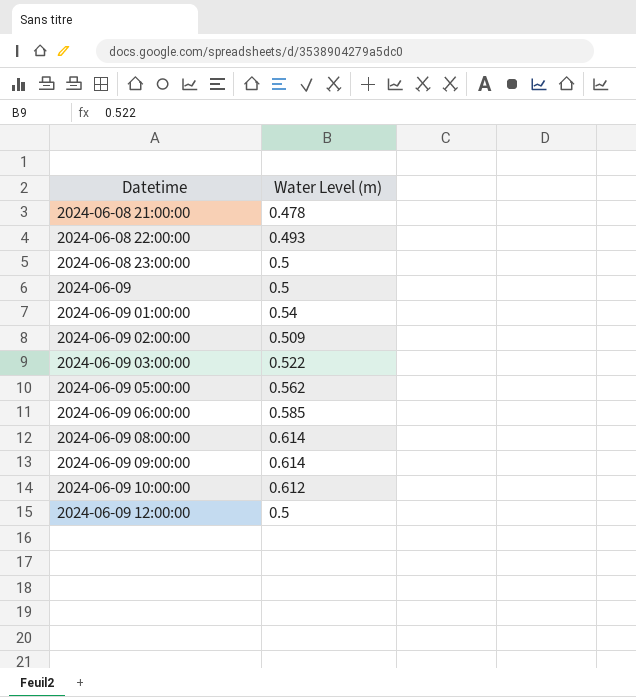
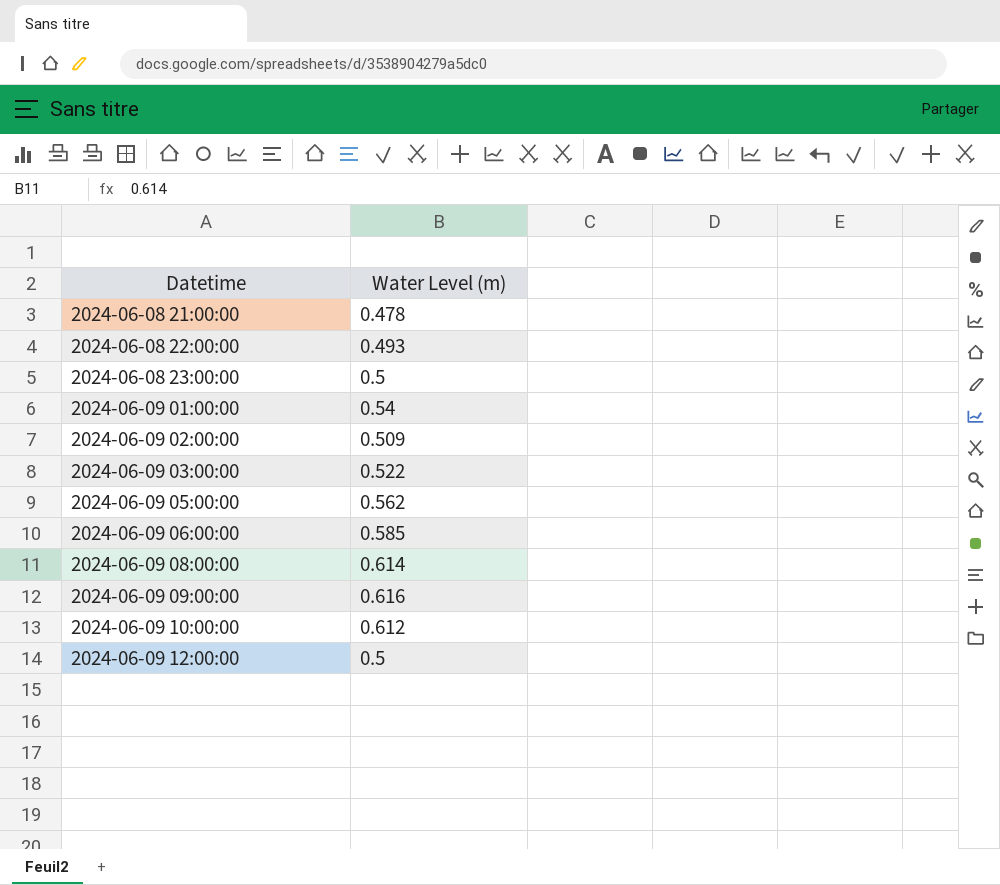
row 2024-06-09: 0.5 -> none
2024-06-09 09:00:00 | Water Level (m): 0.614 -> 0.616

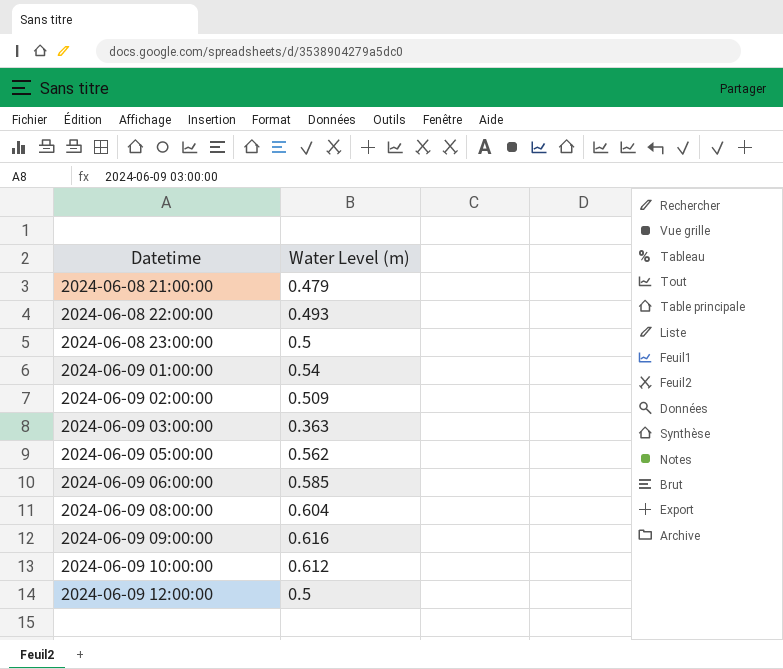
2024-06-08 21:00:00 | Water Level (m): 0.478 -> 0.479
2024-06-09 03:00:00 | Water Level (m): 0.522 -> 0.363
2024-06-09 08:00:00 | Water Level (m): 0.614 -> 0.604

